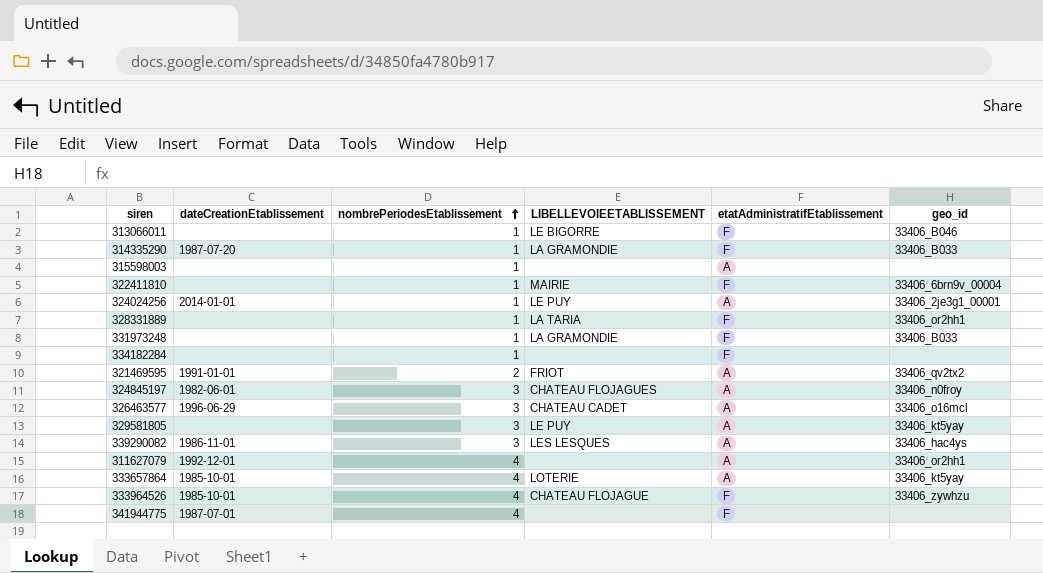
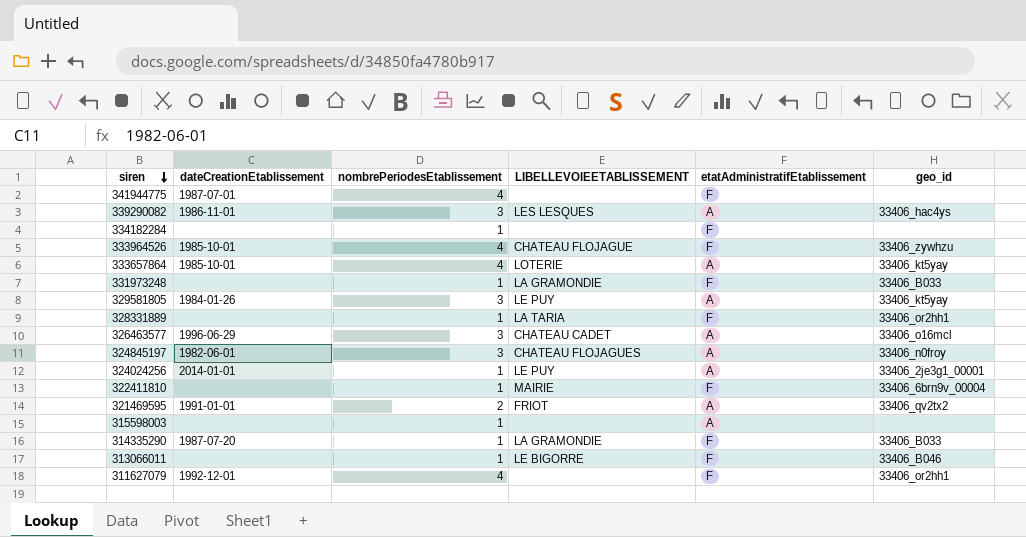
row order: nombrePeriodesEtablissement ascending -> siren descending
329581805 | dateCreationEtablissement: none -> 1984-01-26
311627079 | etatAdministratifEtablissement: A -> F

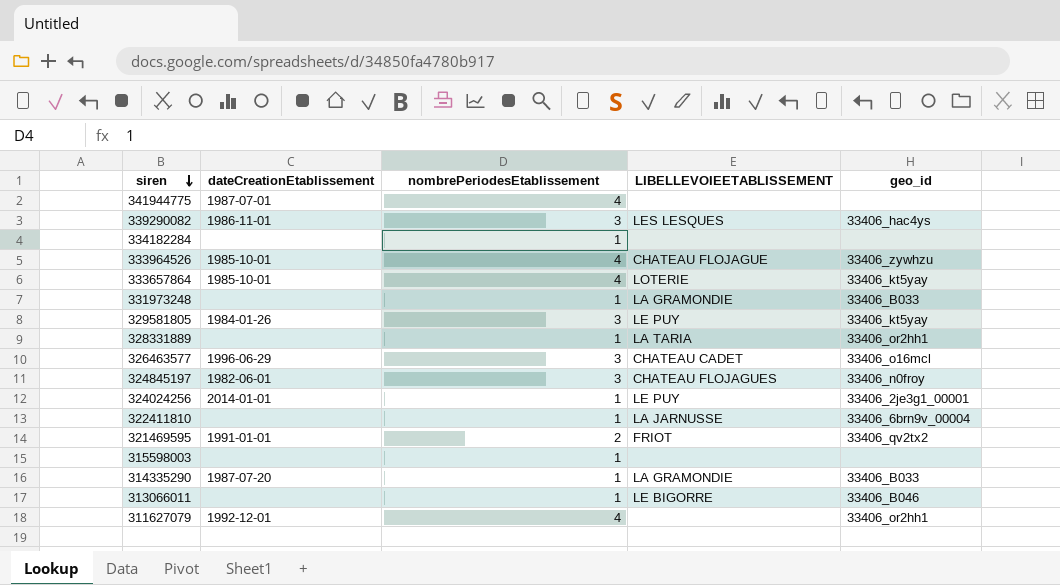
column etatAdministratifEtablissement | position: 5 -> none
322411810 | LIBELLEVOIEETABLISSEMENT: MAIRIE -> LA JARNUSSE

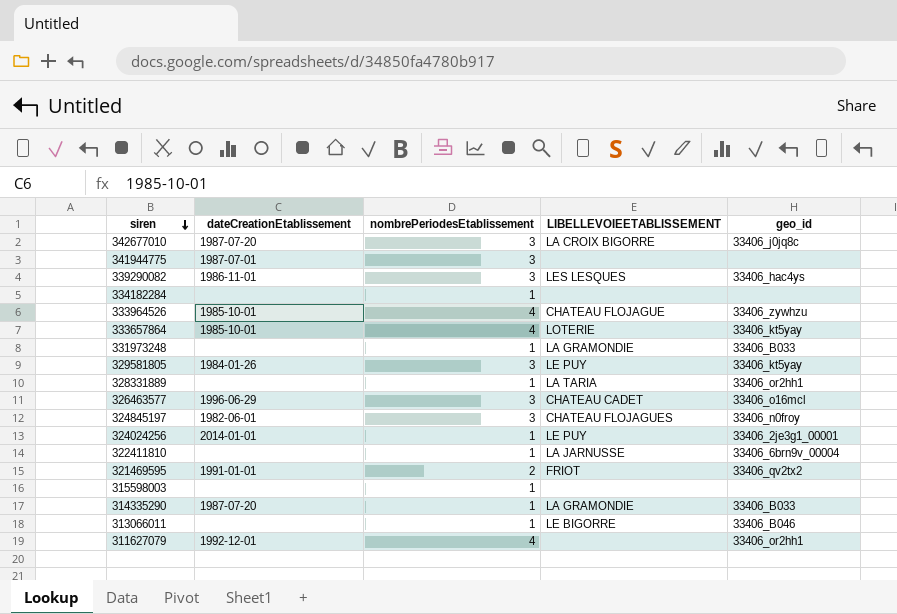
row 342677010: none -> 1987-07-20 | 3 | LA CROIX BIGORRE | 33406_j0jq8c
341944775 | nombrePeriodesEtablissement: 4 -> 3

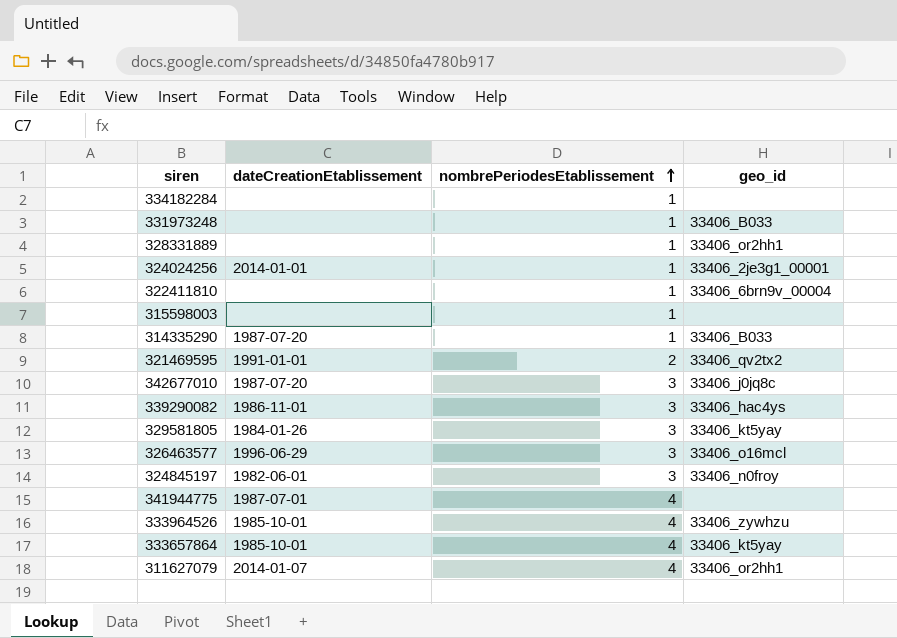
row order: siren descending -> nombrePeriodesEtablissement ascending
column LIBELLEVOIEETABLISSEMENT | position: 4 -> none
row 313066011: none | 1 | LE BIGORRE | 33406_B046 -> none
341944775 | nombrePeriodesEtablissement: 3 -> 4
311627079 | dateCreationEtablissement: 1992-12-01 -> 2014-01-07

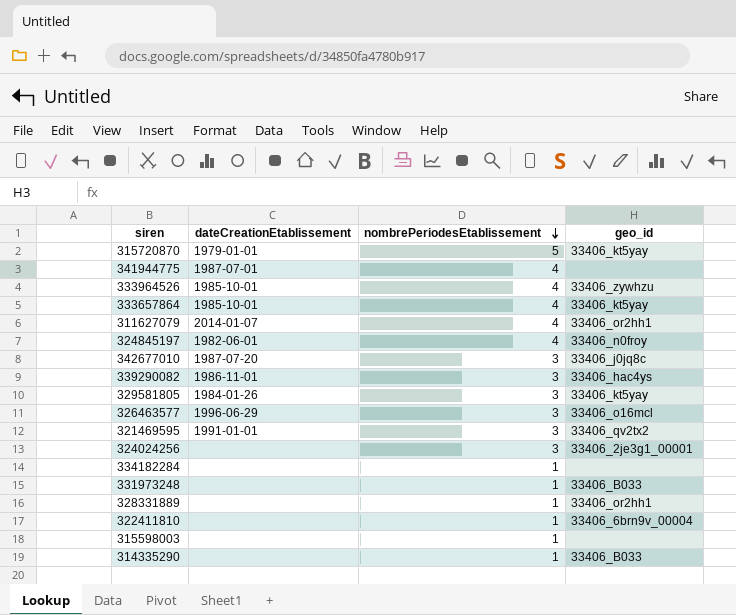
row order: nombrePeriodesEtablissement ascending -> nombrePeriodesEtablissement descending
row 315720870: none -> 1979-01-01 | 5 | 33406_kt5yay
324845197 | nombrePeriodesEtablissement: 3 -> 4
321469595 | nombrePeriodesEtablissement: 2 -> 3
324024256 | dateCreationEtablissement: 2014-01-01 -> none
324024256 | nombrePeriodesEtablissement: 1 -> 3
314335290 | dateCreationEtablissement: 1987-07-20 -> none

